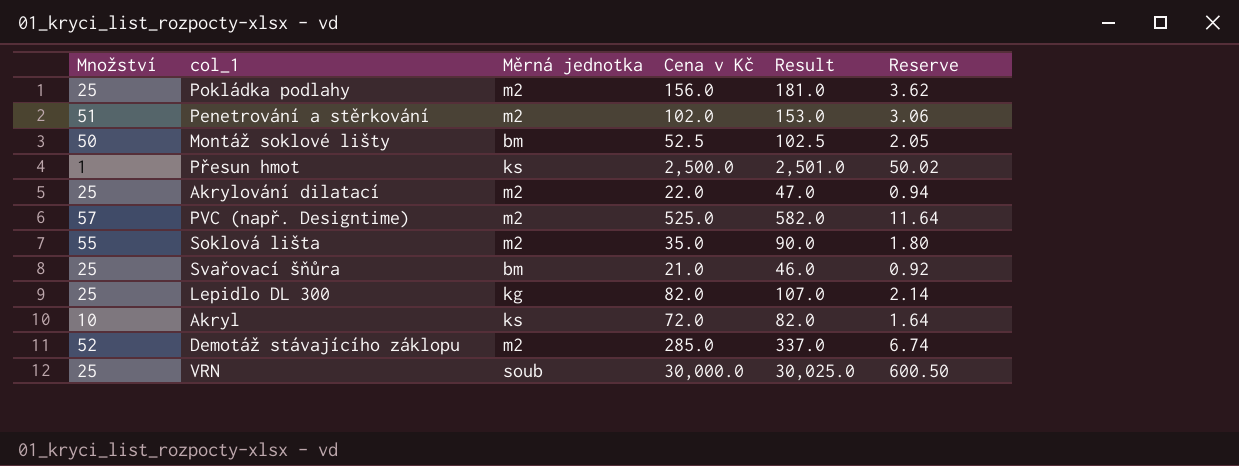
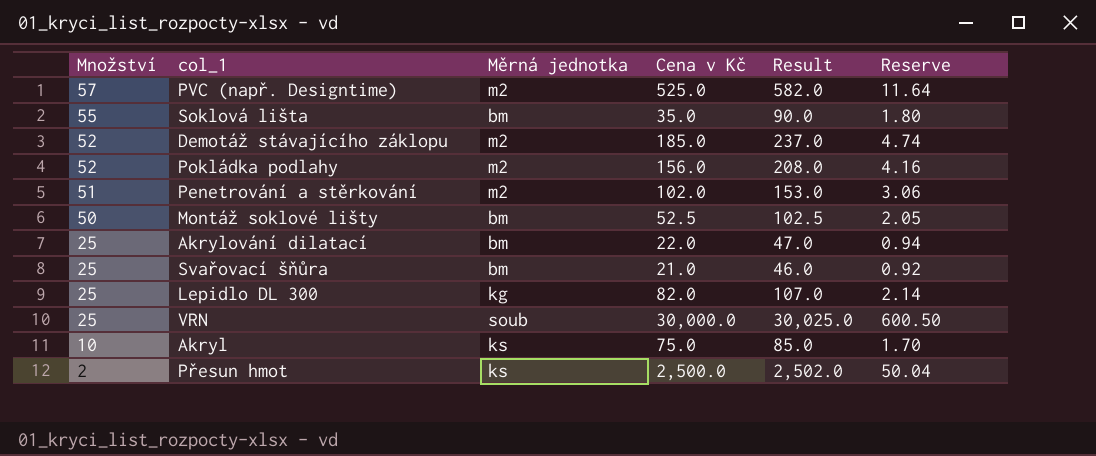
row order: none -> Množství descending
Soklová lišta | Měrná jednotka: m2 -> bm
Demotáž stávajícího záklopu | Cena v Kč: 285.0 -> 185.0
Demotáž stávajícího záklopu | Result: 337.0 -> 237.0
Demotáž stávajícího záklopu | Reserve: 6.74 -> 4.74
Pokládka podlahy | Množství: 25 -> 52
Pokládka podlahy | Result: 181.0 -> 208.0
Pokládka podlahy | Reserve: 3.62 -> 4.16
Akrylování dilatací | Měrná jednotka: m2 -> bm
Akryl | Cena v Kč: 72.0 -> 75.0
Akryl | Result: 82.0 -> 85.0
Akryl | Reserve: 1.64 -> 1.70
Přesun hmot | Množství: 1 -> 2
Přesun hmot | Result: 2,501.0 -> 2,502.0
Přesun hmot | Reserve: 50.02 -> 50.04

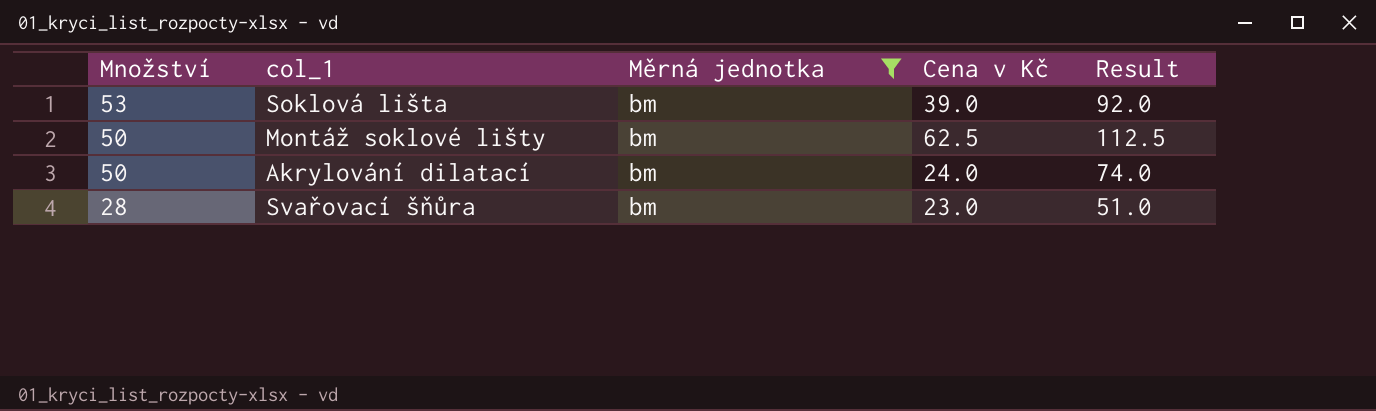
filter: none -> Měrná jednotka = bm
column Reserve | formula: [Result] * 0.02 -> none
Soklová lišta | Množství: 55 -> 53
Soklová lišta | Cena v Kč: 35.0 -> 39.0
Soklová lišta | Result: 90.0 -> 92.0
Montáž soklové lišty | Cena v Kč: 52.5 -> 62.5
Montáž soklové lišty | Result: 102.5 -> 112.5
Akrylování dilatací | Množství: 25 -> 50
Akrylování dilatací | Cena v Kč: 22.0 -> 24.0
Akrylování dilatací | Result: 47.0 -> 74.0
Svařovací šňůra | Množství: 25 -> 28
Svařovací šňůra | Cena v Kč: 21.0 -> 23.0
Svařovací šňůra | Result: 46.0 -> 51.0

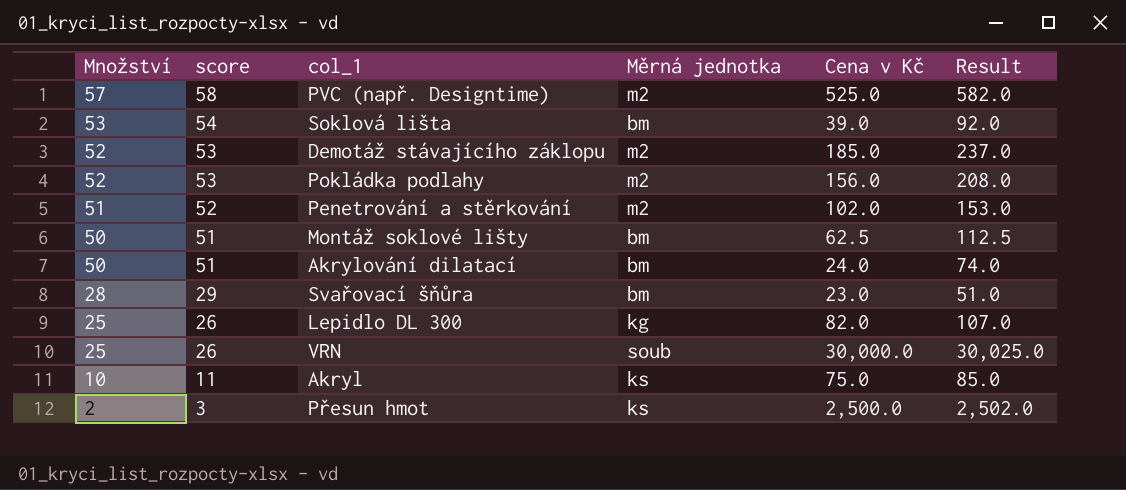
filter: Měrná jednotka = bm -> none
column score | formula: none -> [Množství] + 1

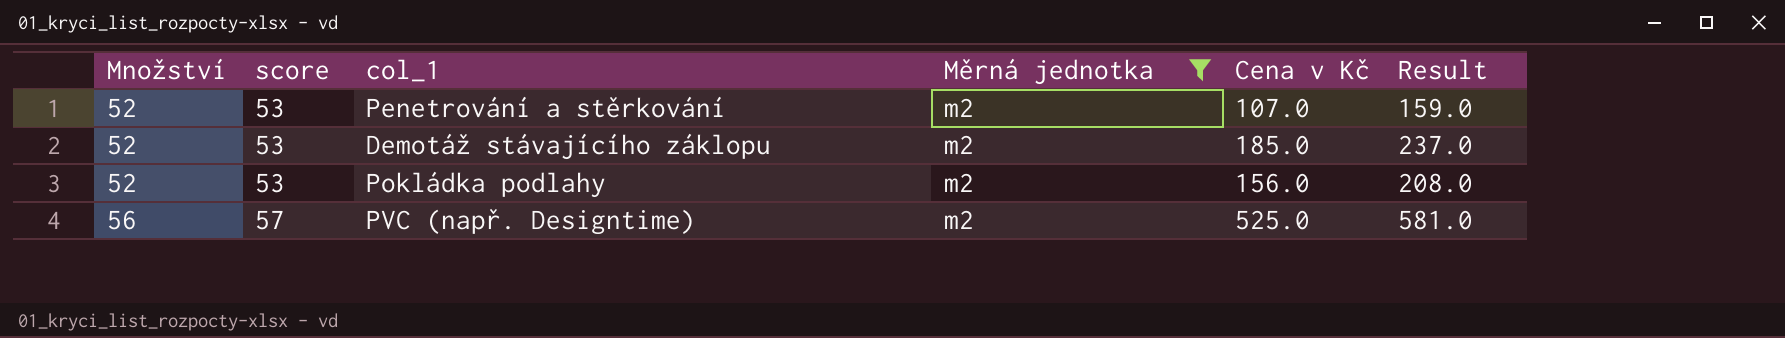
filter: none -> Měrná jednotka = m2
row order: Množství descending -> Množství ascending
Penetrování a stěrkování | Množství: 51 -> 52
Penetrování a stěrkování | score: 52 -> 53
Penetrování a stěrkování | Cena v Kč: 102.0 -> 107.0
Penetrování a stěrkování | Result: 153.0 -> 159.0
PVC (např. Designtime) | Množství: 57 -> 56
PVC (např. Designtime) | score: 58 -> 57
PVC (např. Designtime) | Result: 582.0 -> 581.0

